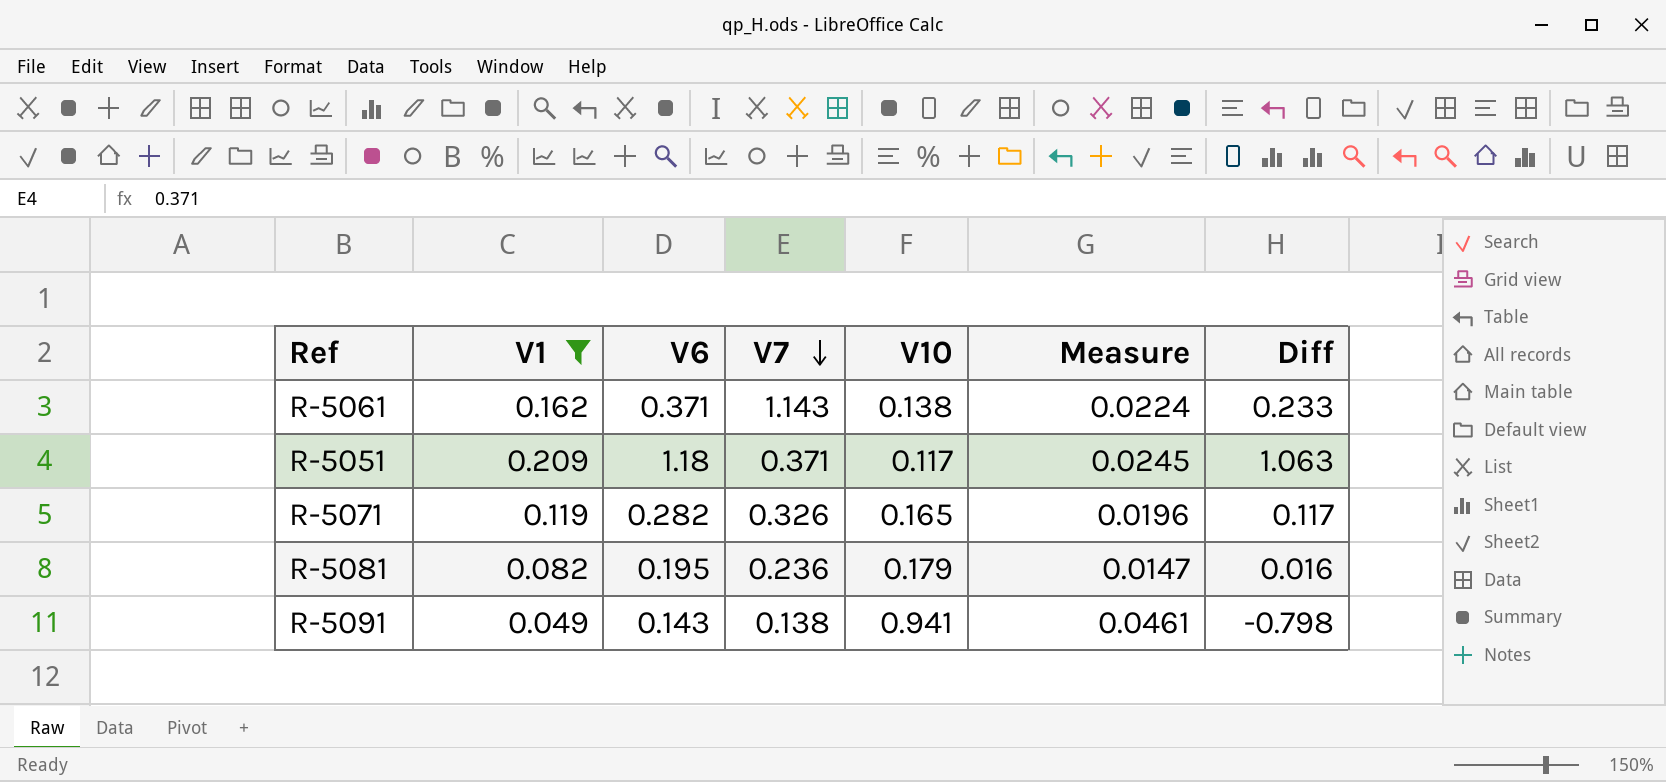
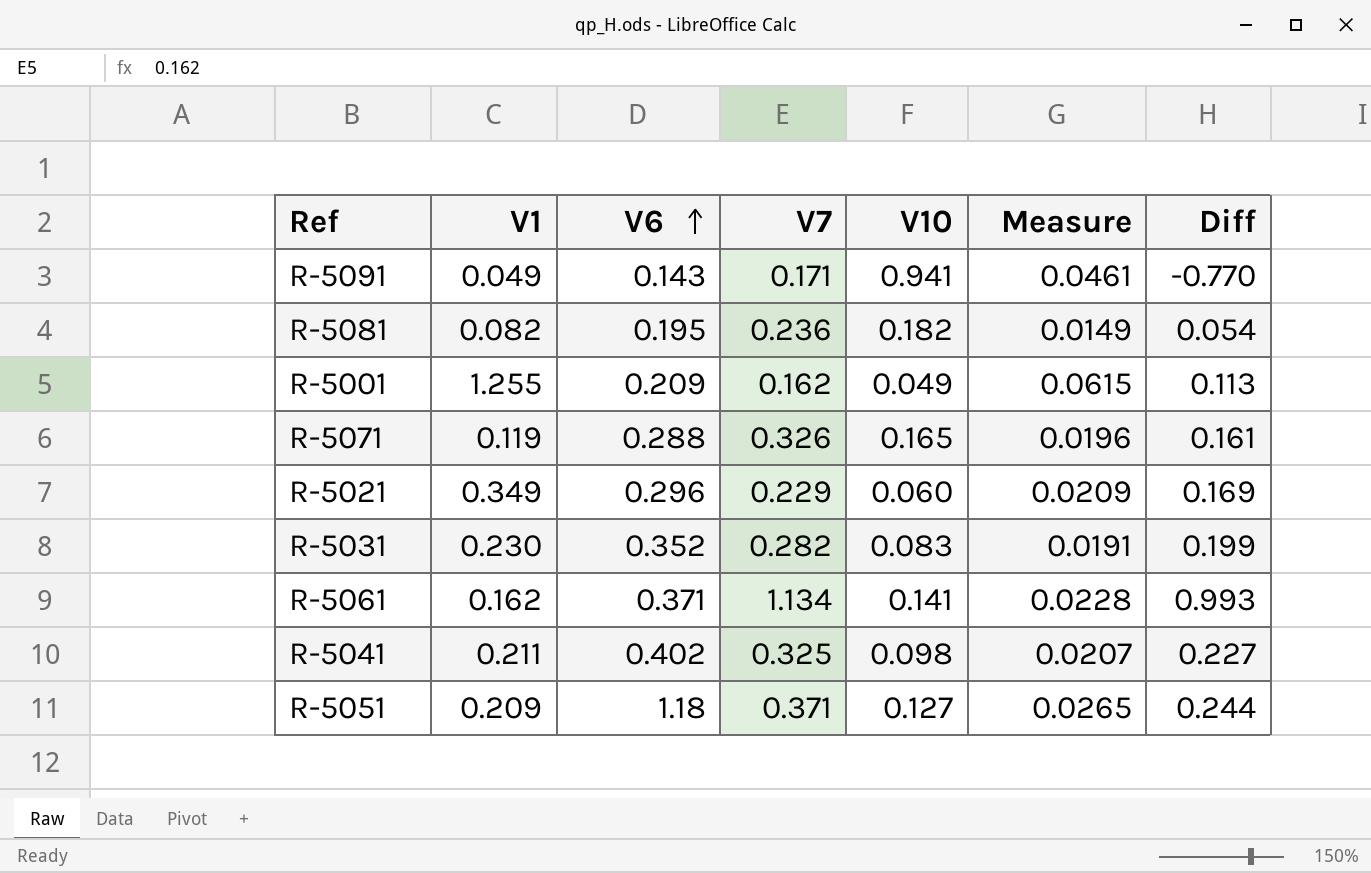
filter: V1 <= 0.209 -> none
row order: V7 descending -> V6 ascending
column Diff | formula: [V6] - [V10] -> [V7] - [V10]
R-5091 | V7: 0.138 -> 0.171
R-5081 | V10: 0.179 -> 0.182
R-5081 | Measure: 0.0147 -> 0.0149
R-5071 | V6: 0.282 -> 0.288
R-5061 | V7: 1.143 -> 1.134
R-5061 | V10: 0.138 -> 0.141
R-5061 | Measure: 0.0224 -> 0.0228
R-5051 | V10: 0.117 -> 0.127
R-5051 | Measure: 0.0245 -> 0.0265

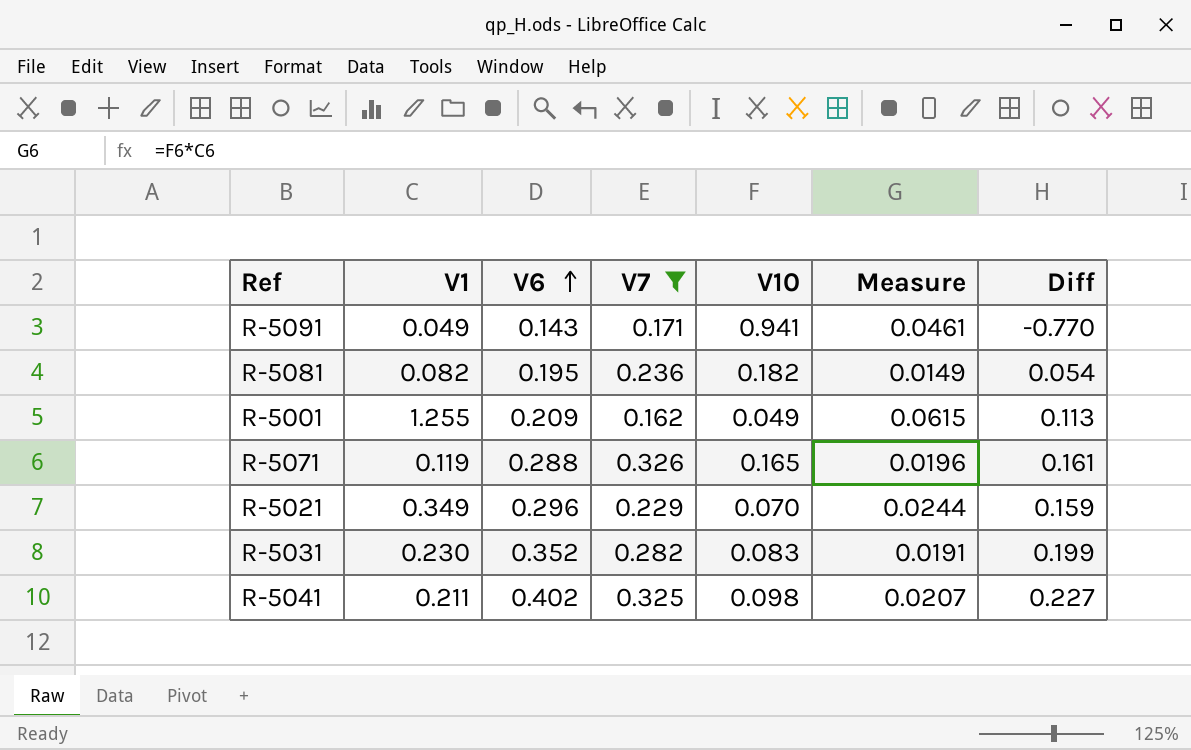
filter: none -> V7 <= 0.326
R-5021 | V10: 0.060 -> 0.070
R-5021 | Measure: 0.0209 -> 0.0244
R-5021 | Diff: 0.169 -> 0.159

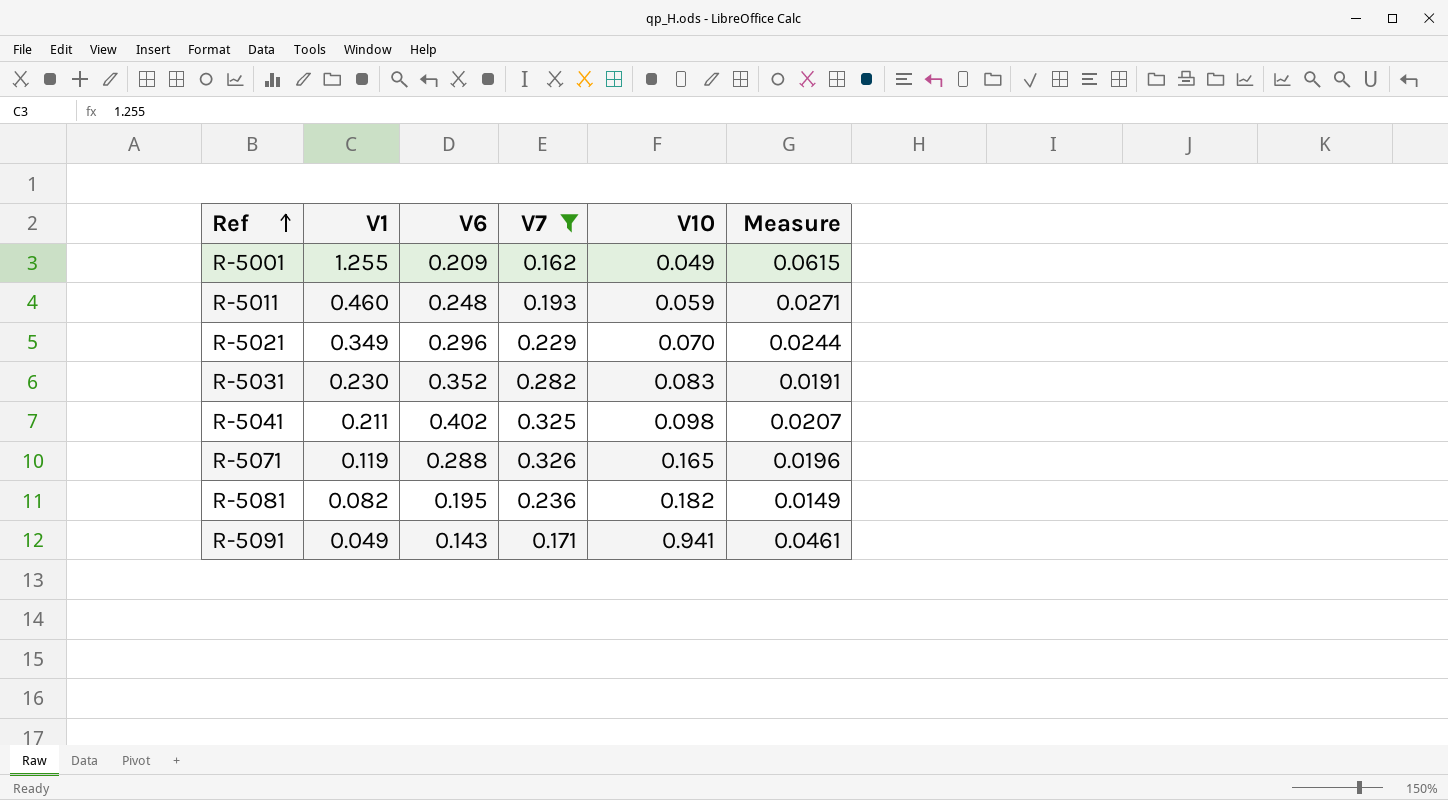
row order: V6 ascending -> Ref ascending
column Diff | formula: [V7] - [V10] -> none
row R-5011: none -> 0.460 | 0.248 | 0.193 | 0.059 | 0.0271

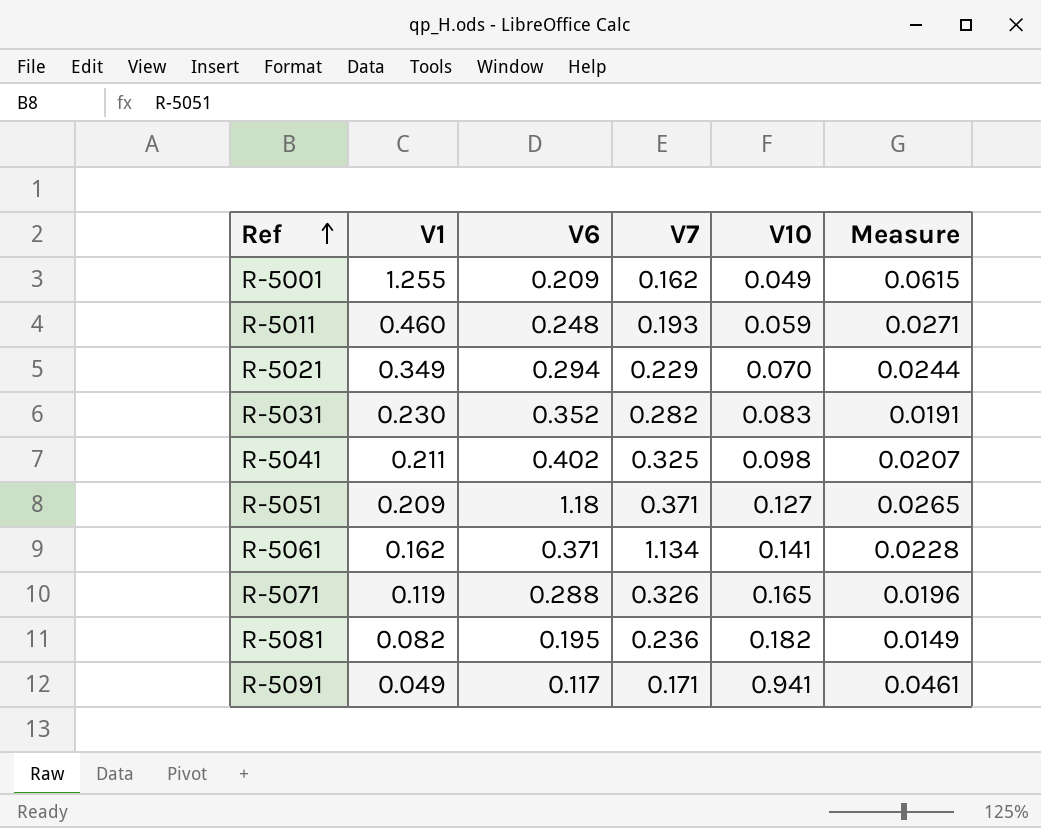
filter: V7 <= 0.326 -> none
R-5021 | V6: 0.296 -> 0.294
R-5091 | V6: 0.143 -> 0.117

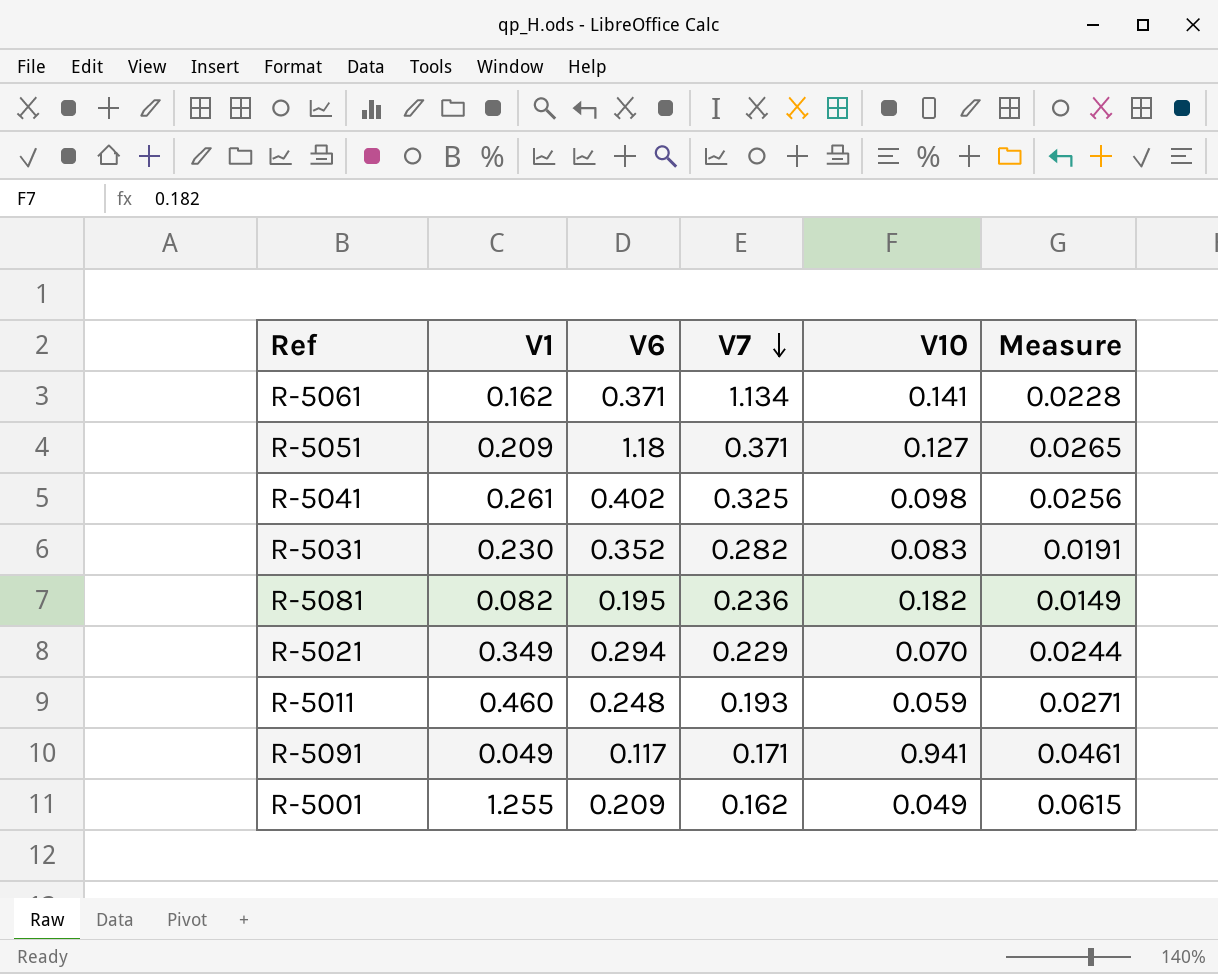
row order: Ref ascending -> V7 descending
row R-5071: 0.119 | 0.288 | 0.326 | 0.165 | 0.0196 -> none
R-5041 | V1: 0.211 -> 0.261
R-5041 | Measure: 0.0207 -> 0.0256

